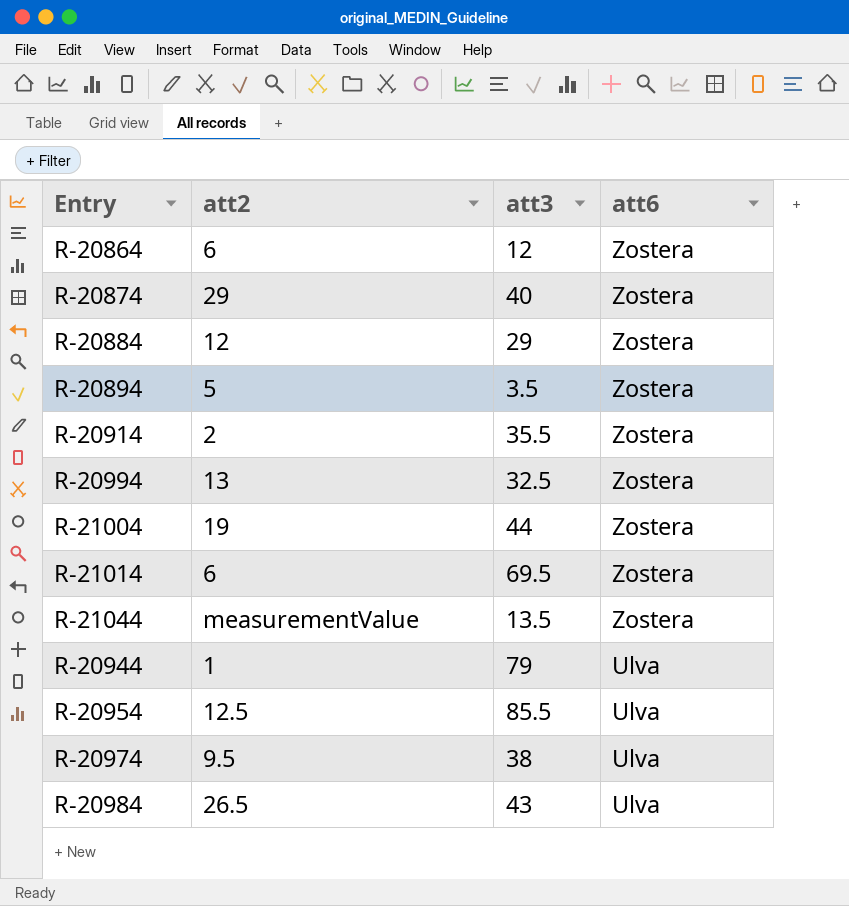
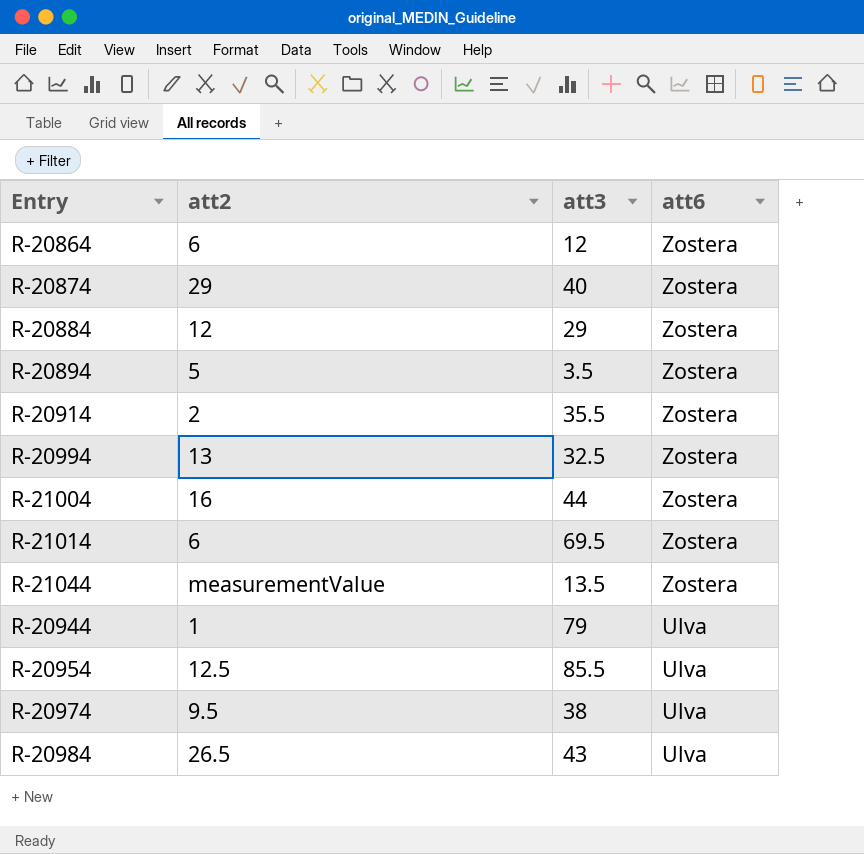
R-21004 | att2: 19 -> 16

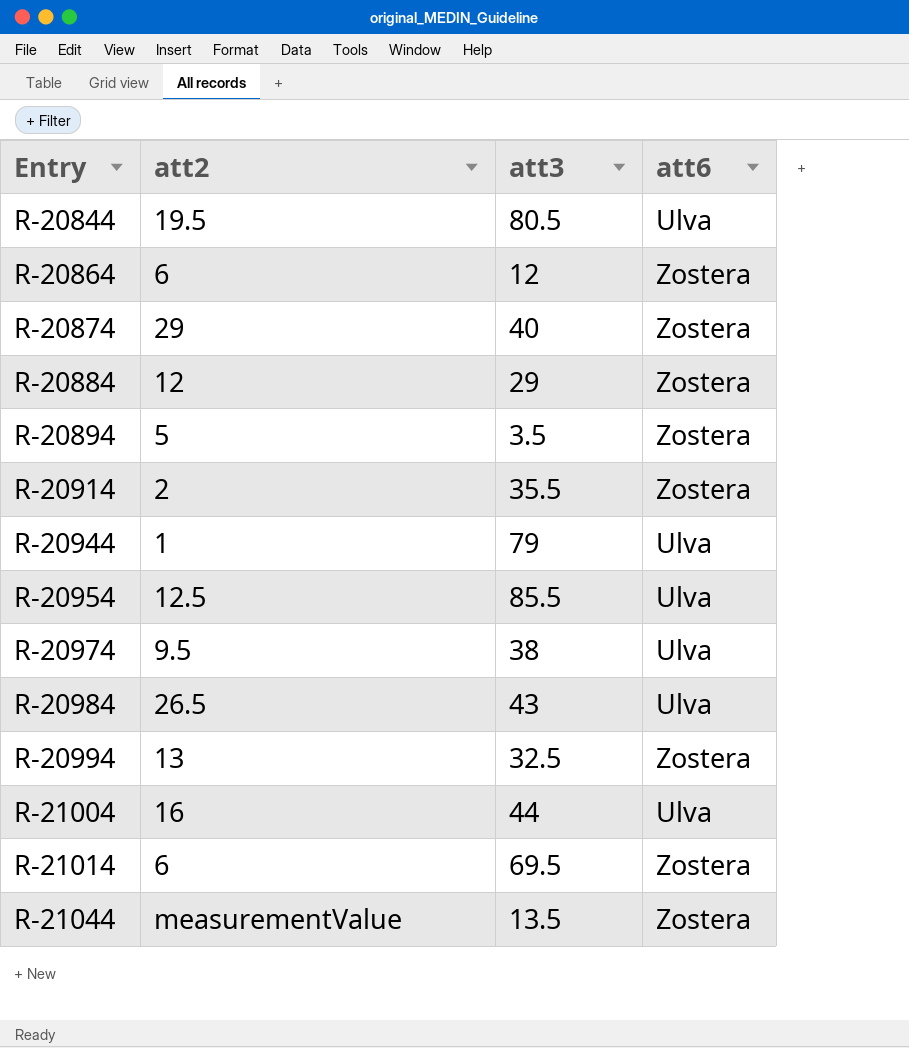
row order: att6 descending -> Entry ascending
row R-20844: none -> 19.5 | 80.5 | Ulva
R-21004 | att6: Zostera -> Ulva

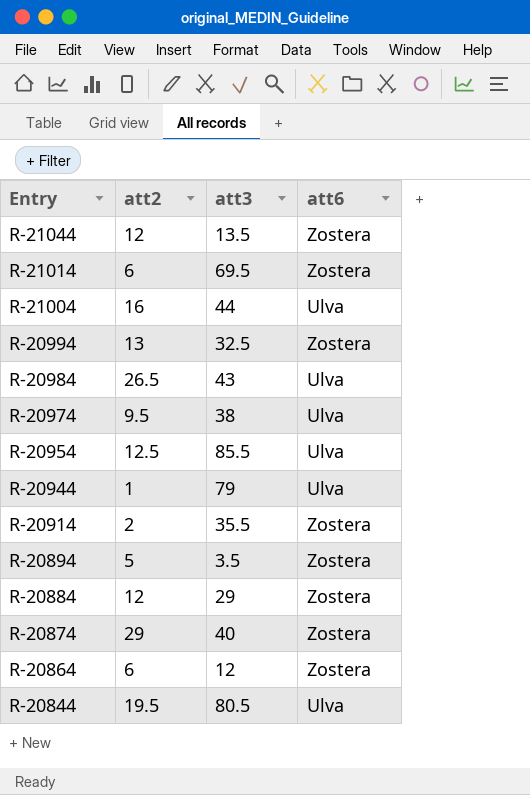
row order: Entry ascending -> Entry descending
R-21044 | att2: measurementValue -> 12

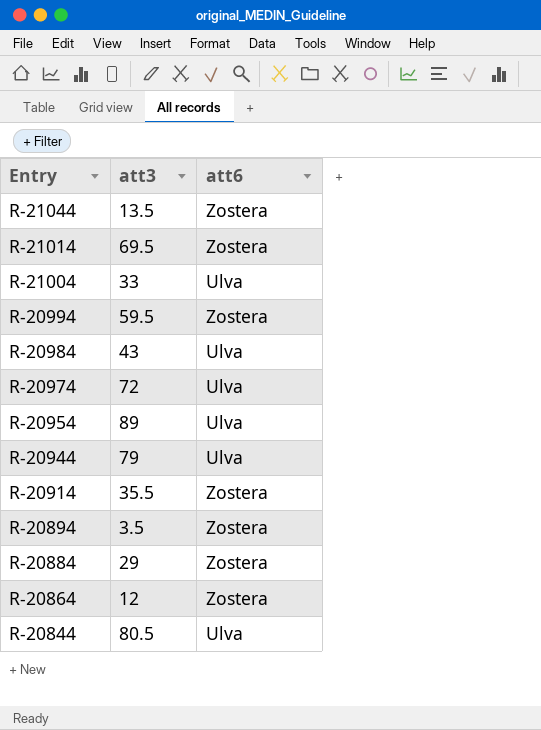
column att2 | position: 2 -> none
row R-20874: 29 | 40 | Zostera -> none
R-21004 | att3: 44 -> 33
R-20994 | att3: 32.5 -> 59.5
R-20974 | att3: 38 -> 72
R-20954 | att3: 85.5 -> 89

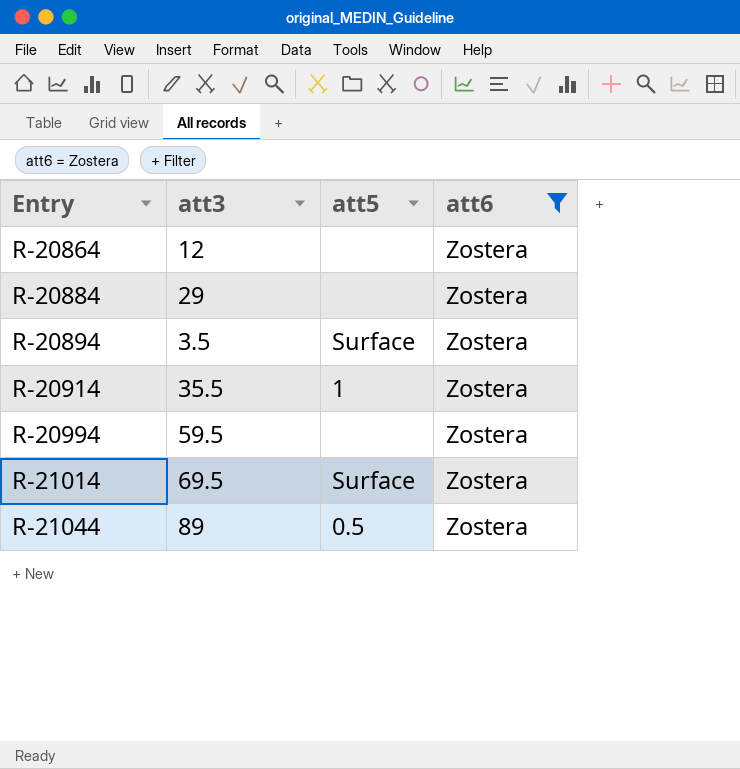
filter: none -> att6 = Zostera
row order: Entry descending -> Entry ascending
column att5 | position: none -> 3
R-21044 | att3: 13.5 -> 89

